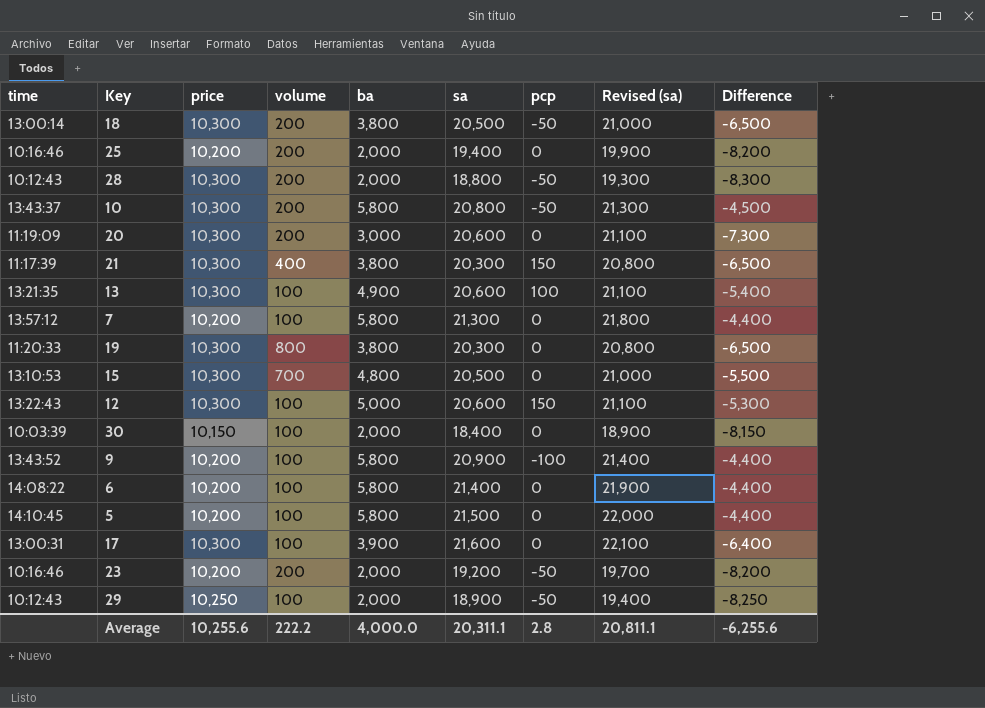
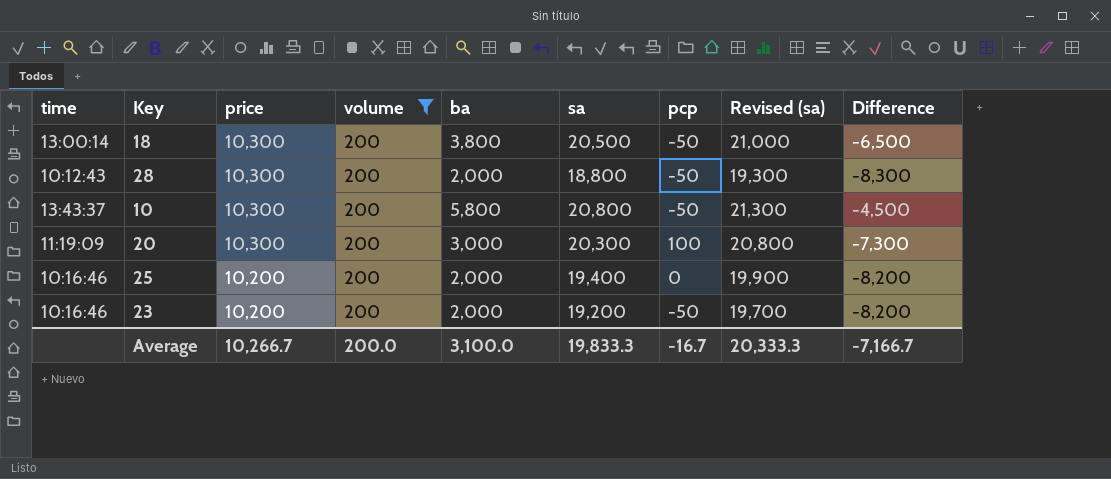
filter: none -> volume = 200
row order: none -> price descending
20 | sa: 20,600 -> 20,300
20 | pcp: 0 -> 100
20 | Revised (sa): 21,100 -> 20,800
Average | price: 10,255.6 -> 10,266.7
Average | volume: 222.2 -> 200.0
Average | ba: 4,000.0 -> 3,100.0
Average | sa: 20,311.1 -> 19,833.3
Average | pcp: 2.8 -> -16.7
Average | Revised (sa): 20,811.1 -> 20,333.3
Average | Difference: -6,255.6 -> -7,166.7

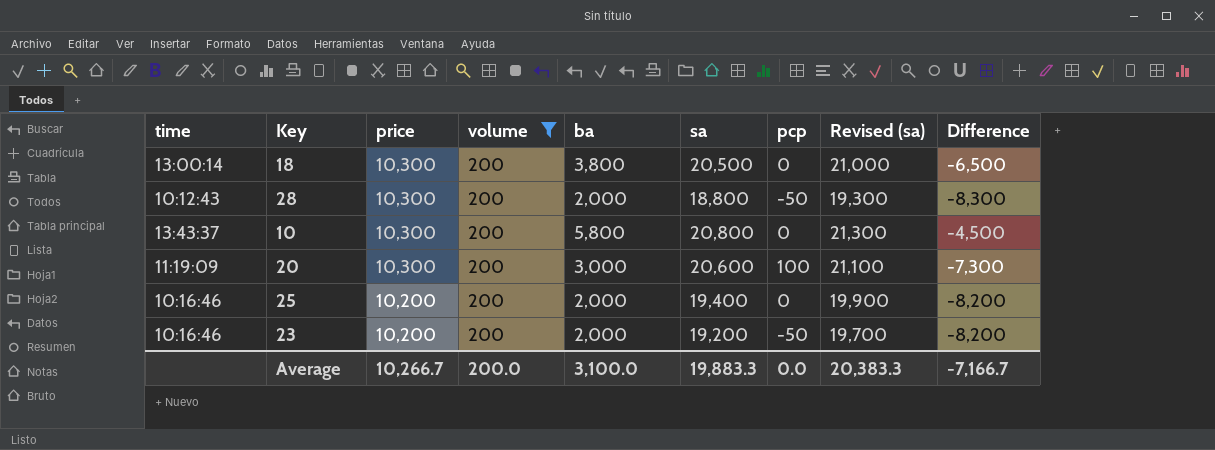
18 | pcp: -50 -> 0
10 | pcp: -50 -> 0
20 | sa: 20,300 -> 20,600
20 | Revised (sa): 20,800 -> 21,100
Average | sa: 19,833.3 -> 19,883.3
Average | pcp: -16.7 -> 0.0
Average | Revised (sa): 20,333.3 -> 20,383.3

